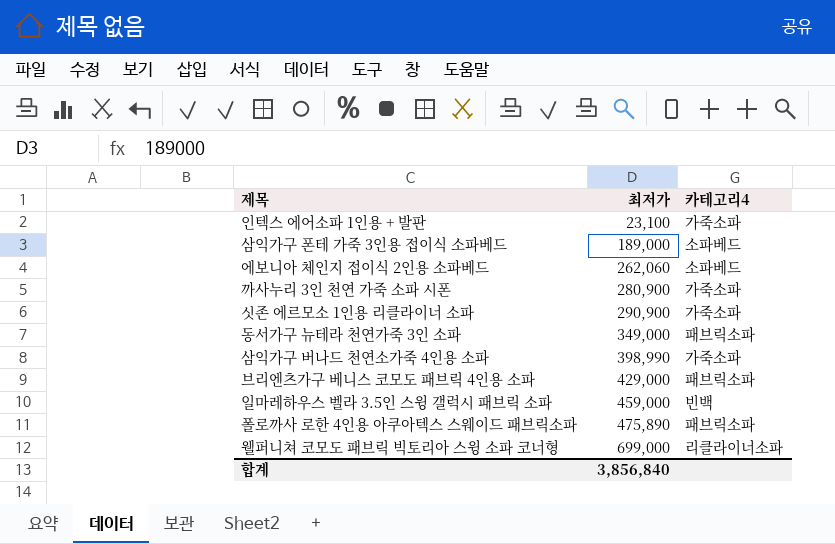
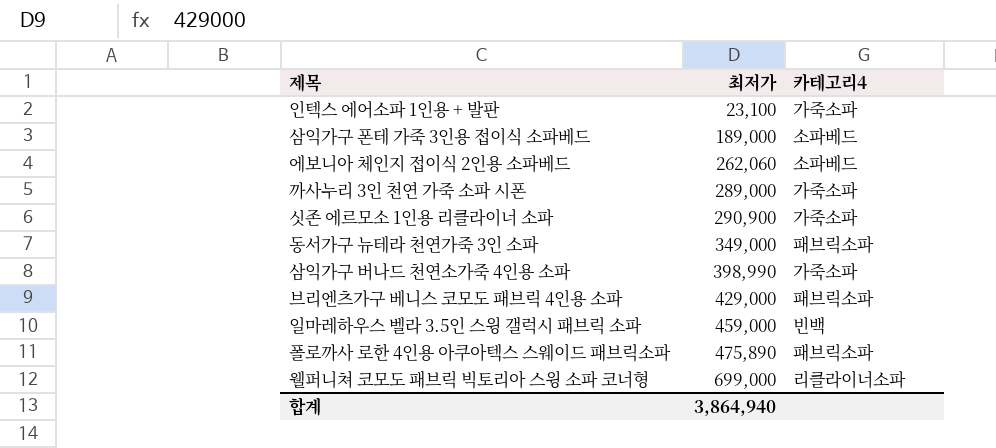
까사누리 3인 천연 가죽 소파 시폰 | 최저가: 280,900 -> 289,000
합계 | 최저가: 3,856,840 -> 3,864,940

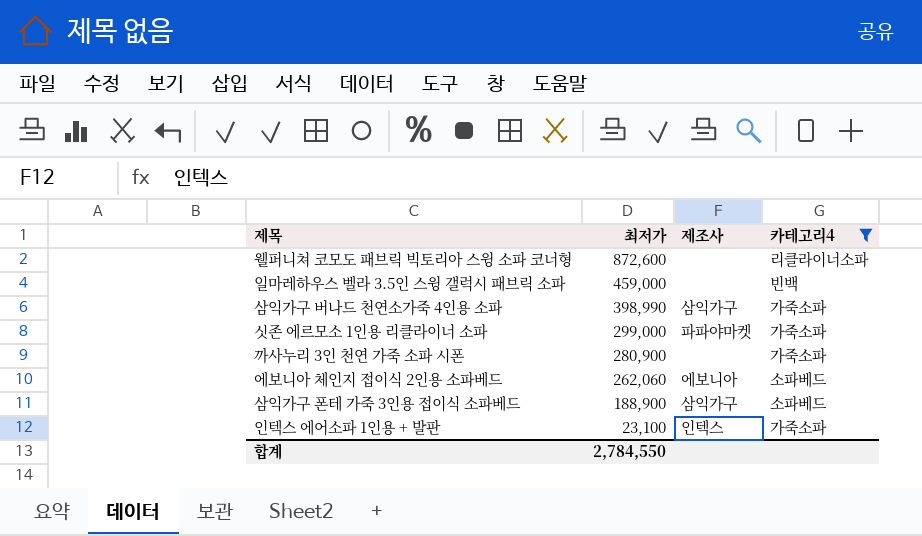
filter: none -> 카테고리4 != 패브릭소파
row order: 최저가 ascending -> 최저가 descending
column 제조사 | position: none -> 3
웰퍼니쳐 코모도 패브릭 빅토리아 스윙 소파 코너형 | 최저가: 699,000 -> 872,600
싯존 에르모소 1인용 리클라이너 소파 | 최저가: 290,900 -> 299,000
까사누리 3인 천연 가죽 소파 시폰 | 최저가: 289,000 -> 280,900
삼익가구 폰테 가죽 3인용 접이식 소파베드 | 최저가: 189,000 -> 188,900
합계 | 최저가: 3,864,940 -> 2,784,550

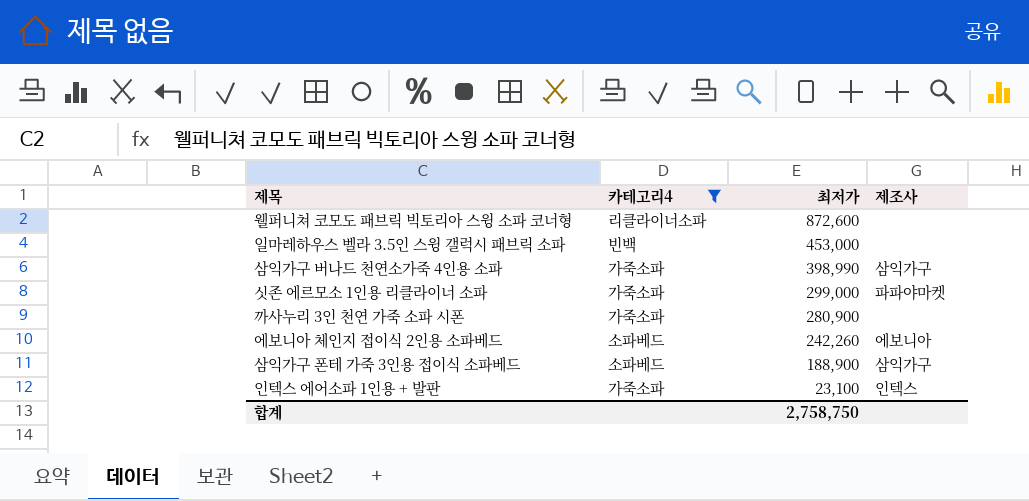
column 카테고리4 | position: 4 -> 2
일마레하우스 벨라 3.5인 스윙 갤럭시 패브릭 소파 | 최저가: 459,000 -> 453,000
에보니아 체인지 접이식 2인용 소파베드 | 최저가: 262,060 -> 242,260
합계 | 최저가: 2,784,550 -> 2,758,750

